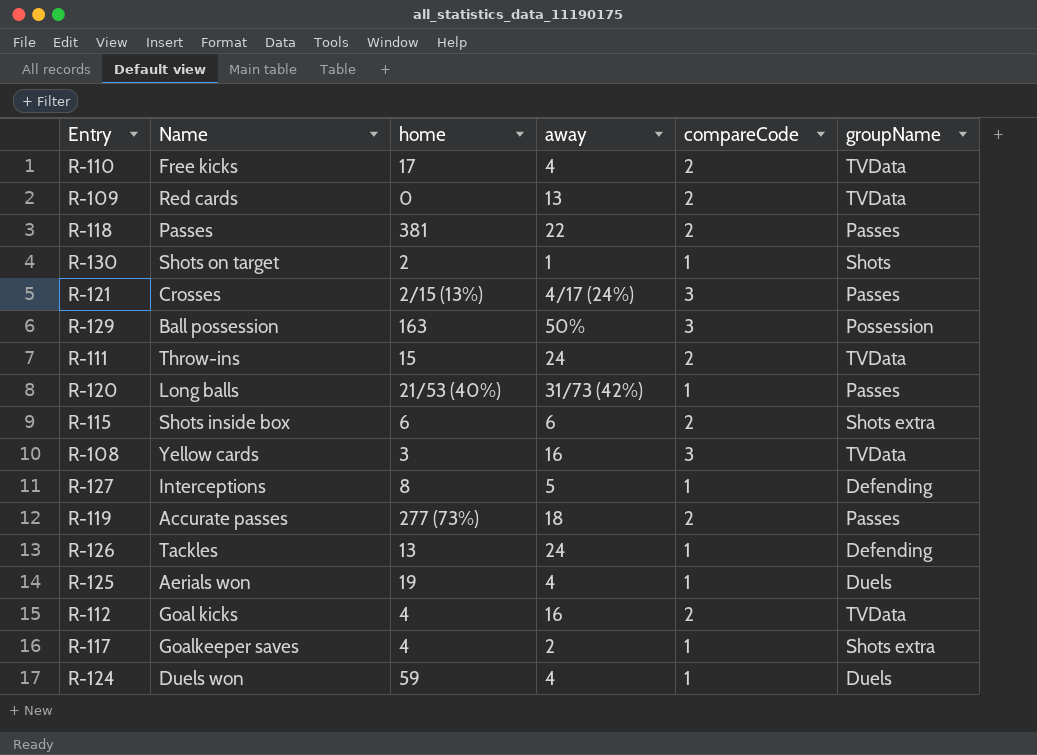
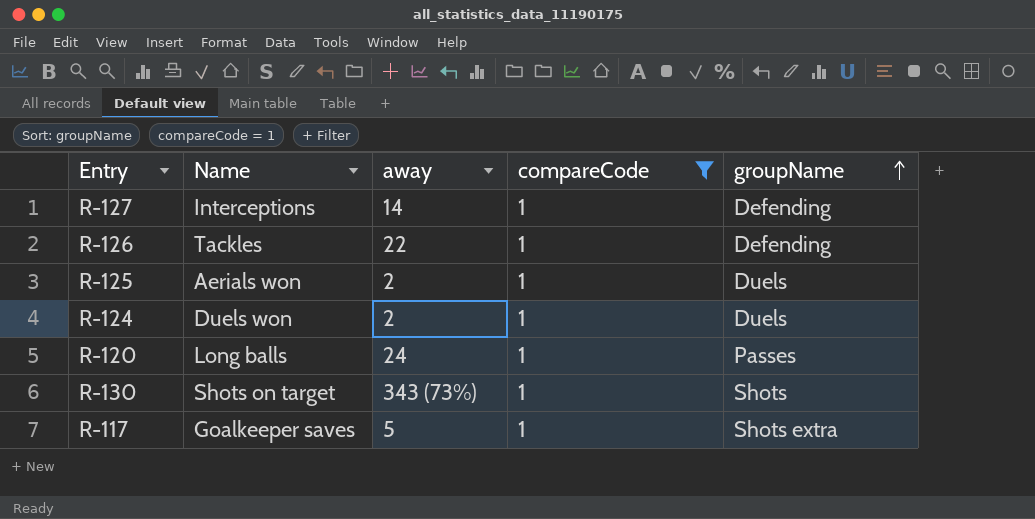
filter: none -> compareCode = 1
row order: none -> groupName ascending
column home | position: 3 -> none
R-127 | away: 5 -> 14
R-126 | away: 24 -> 22
R-125 | away: 4 -> 2
R-124 | away: 4 -> 2
R-120 | away: 31/73 (42%) -> 24
R-130 | away: 1 -> 343 (73%)
R-117 | away: 2 -> 5

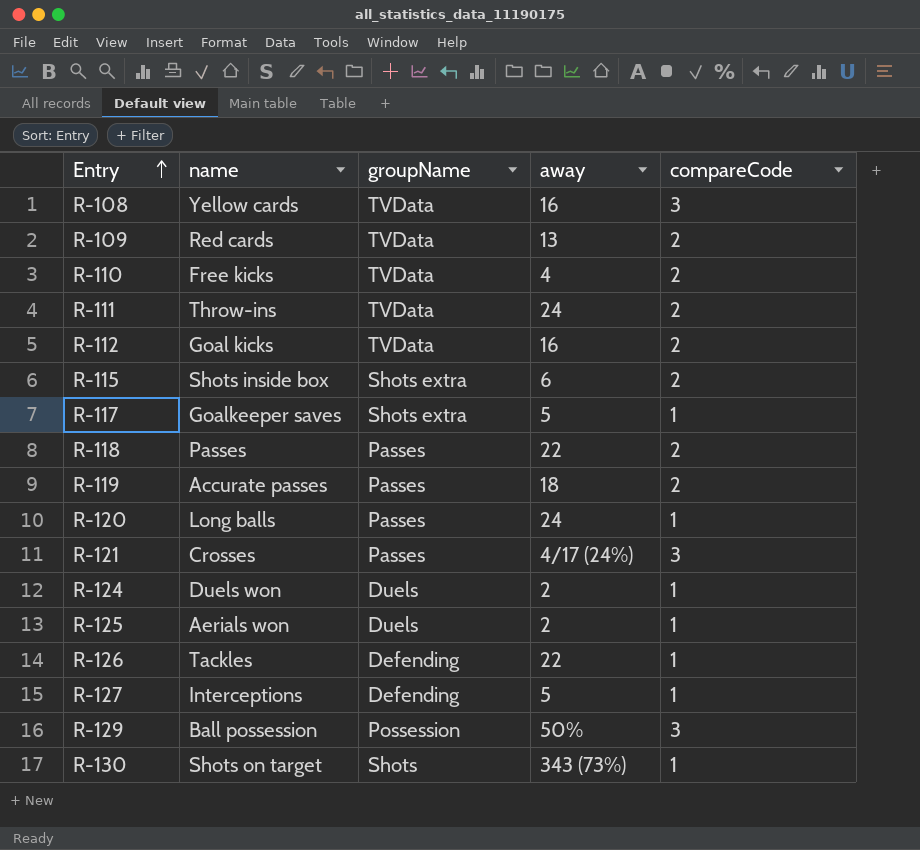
filter: compareCode = 1 -> none
row order: groupName ascending -> Entry ascending
column name: Name -> name
column groupName | position: 5 -> 3
R-127 | away: 14 -> 5

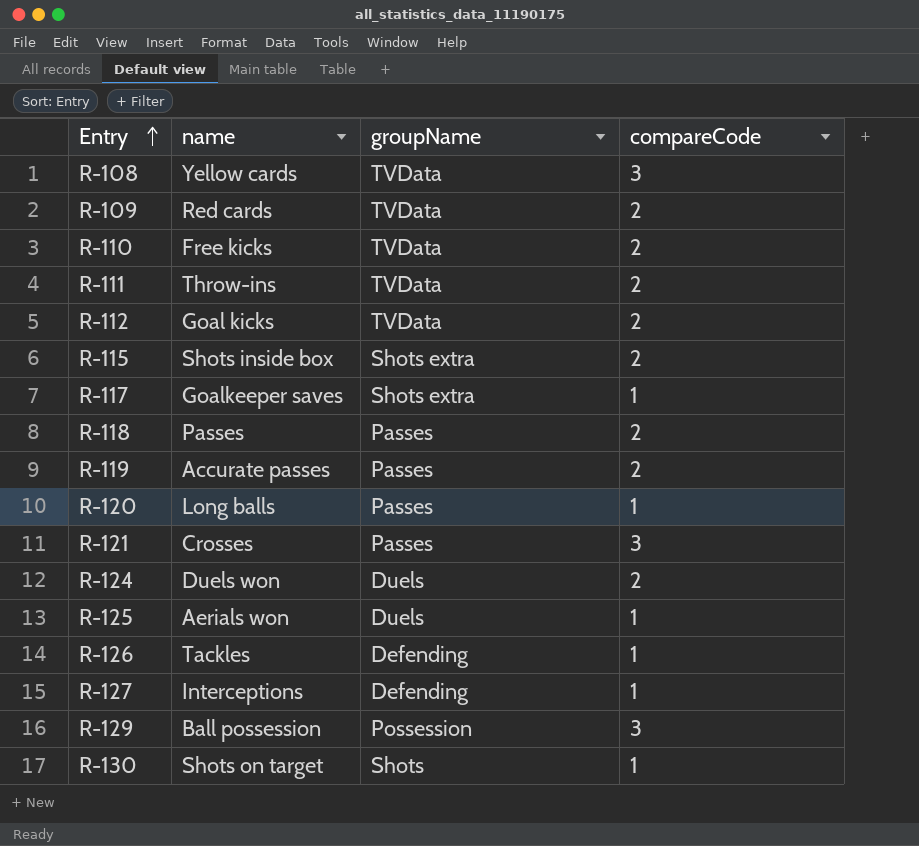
column away | position: 4 -> none
R-124 | compareCode: 1 -> 2

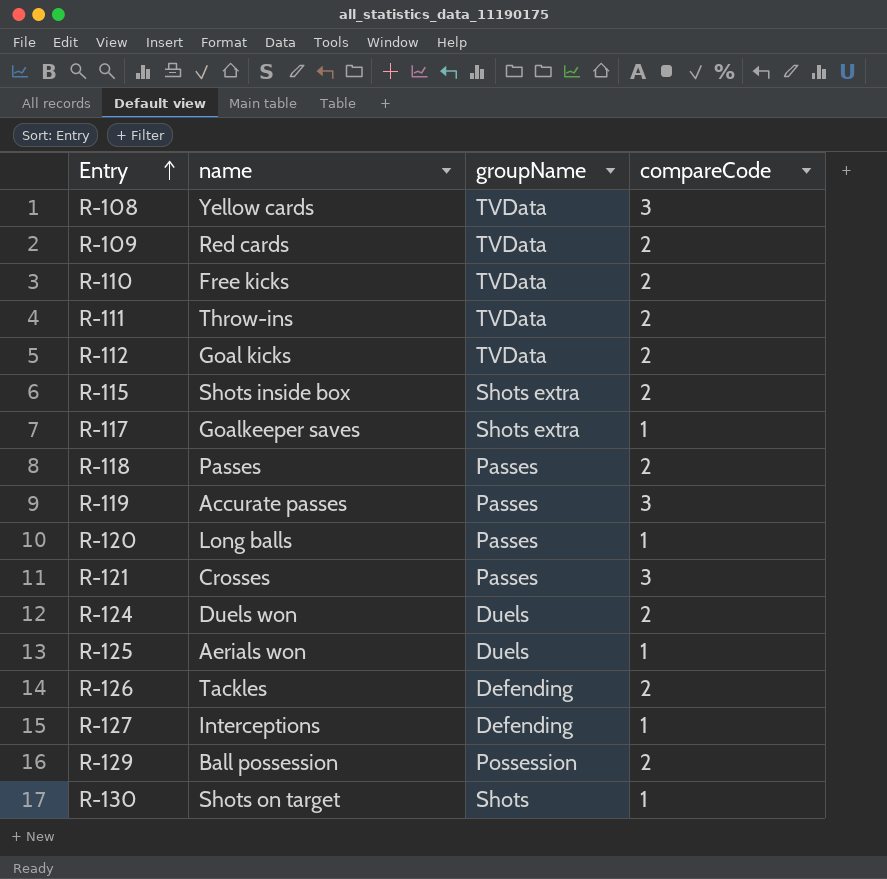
R-119 | compareCode: 2 -> 3
R-126 | compareCode: 1 -> 2
R-129 | compareCode: 3 -> 2

